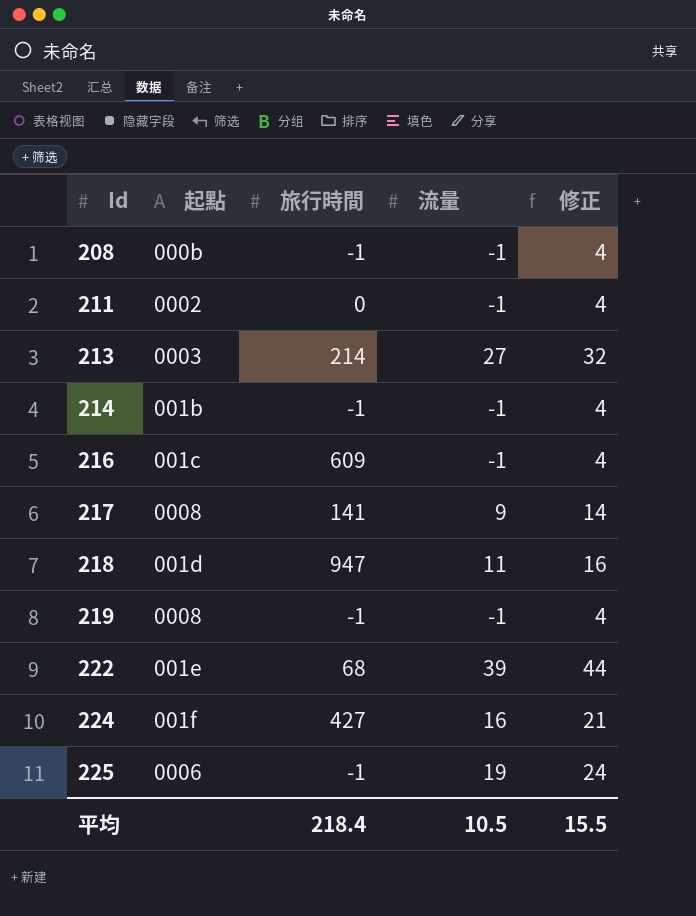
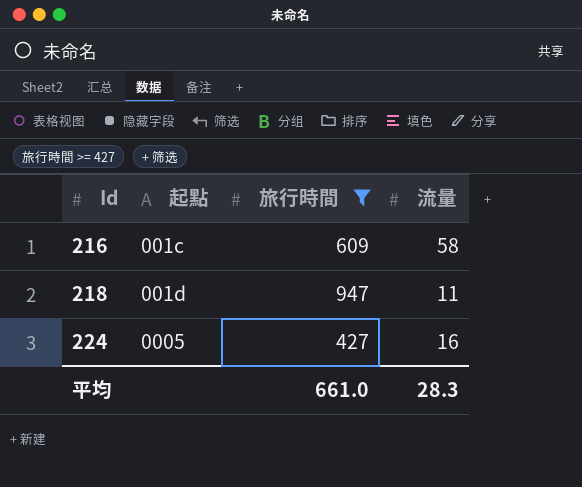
filter: none -> 旅行時間 >= 427
column 修正 | formula: [流量] + 5 -> none
216 | 流量: -1 -> 58
224 | 起點: 001f -> 0005
平均 | 旅行時間: 218.4 -> 661.0
平均 | 流量: 10.5 -> 28.3

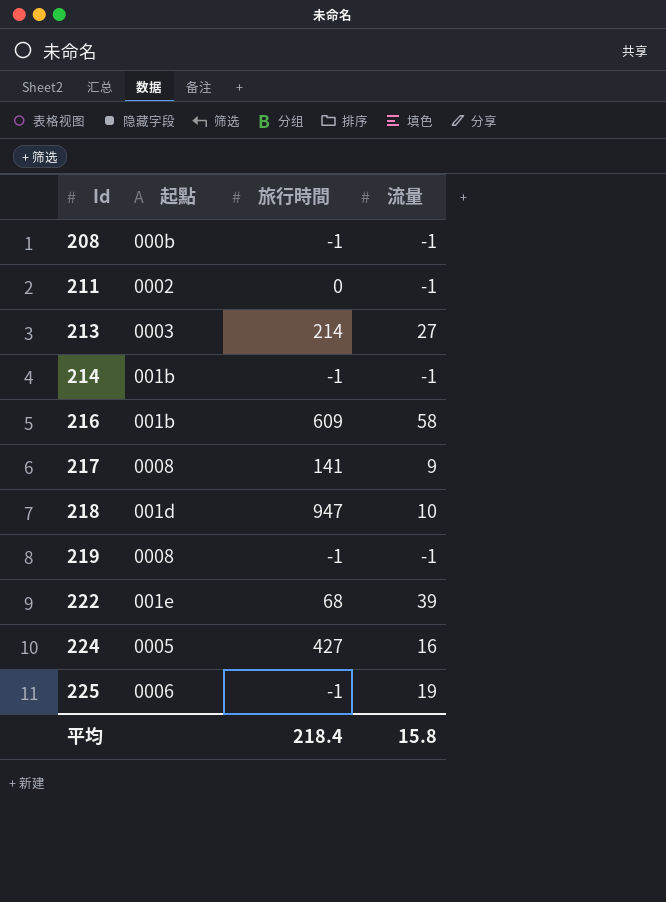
filter: 旅行時間 >= 427 -> none
216 | 起點: 001c -> 001b
218 | 流量: 11 -> 10
平均 | 旅行時間: 661.0 -> 218.4
平均 | 流量: 28.3 -> 15.8

